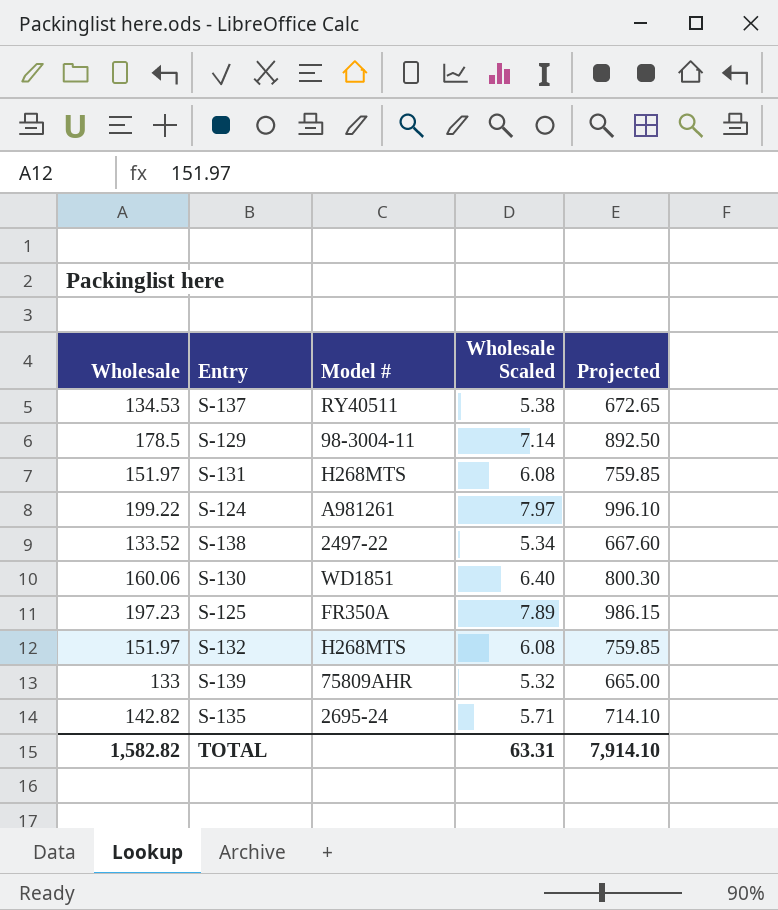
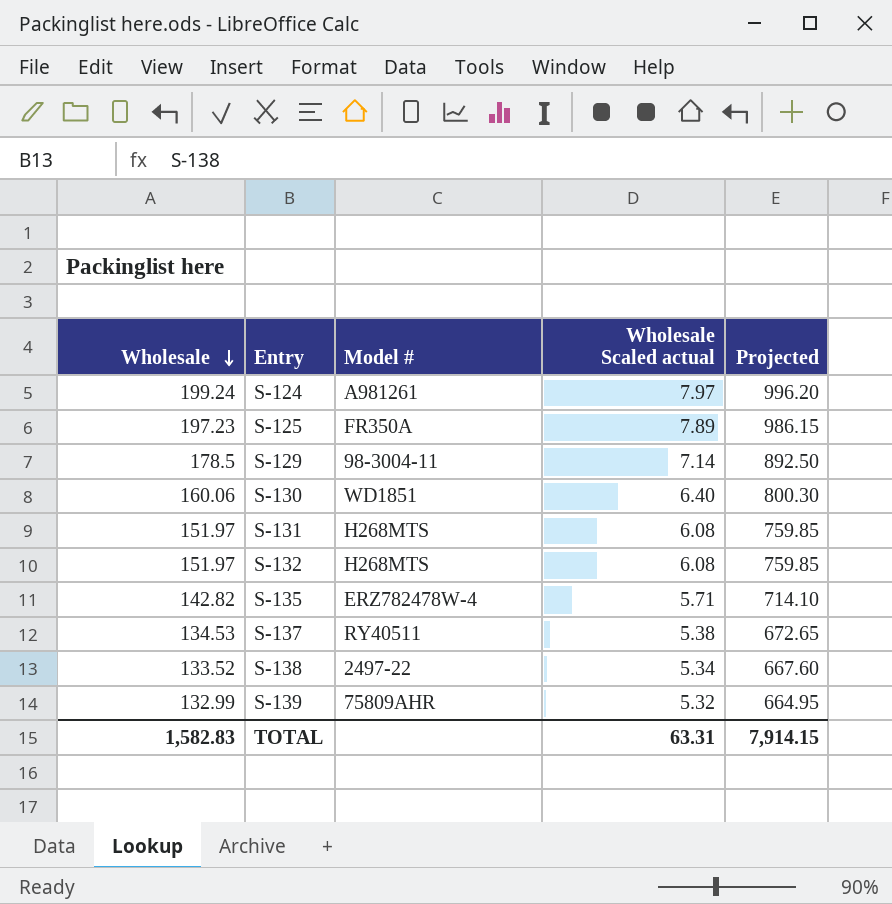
row order: none -> Wholesale descending
column name: Wholesale Scaled -> Wholesale Scaled actual
S-124 | Wholesale: 199.22 -> 199.24
S-124 | Projected: 996.10 -> 996.20
S-135 | Model #: 2695-24 -> ERZ782478W-4
S-139 | Wholesale: 133 -> 132.99
S-139 | Projected: 665.00 -> 664.95
TOTAL | Wholesale: 1,582.82 -> 1,582.83
TOTAL | Projected: 7,914.10 -> 7,914.15

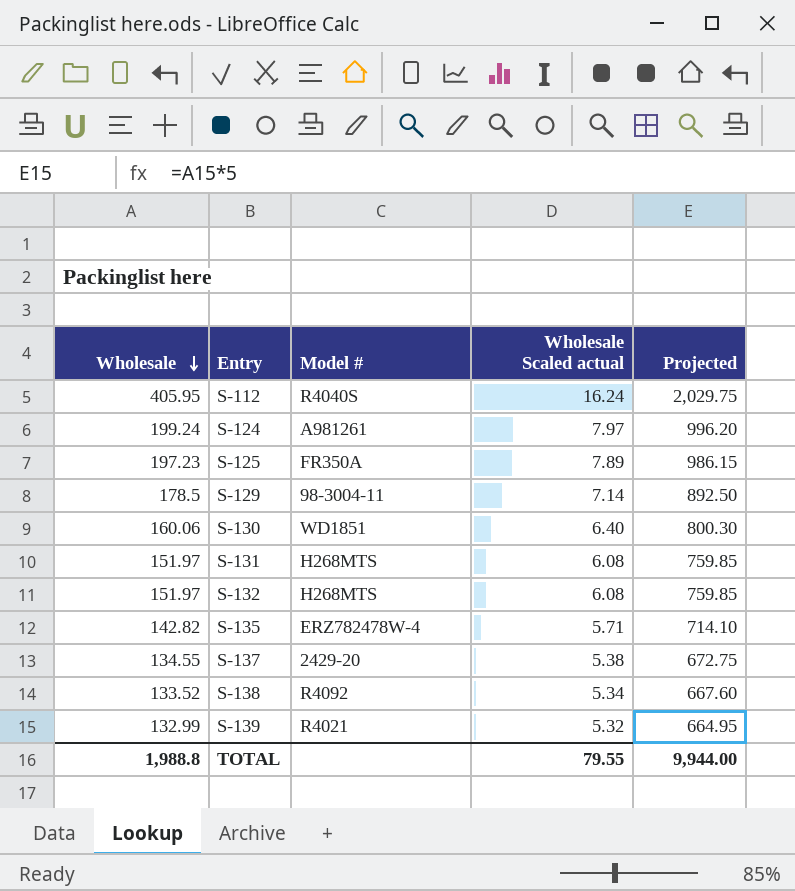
row S-112: none -> 405.95 | R4040S | 16.24 | 2,029.75
S-137 | Wholesale: 134.53 -> 134.55
S-137 | Model #: RY40511 -> 2429-20
S-137 | Projected: 672.65 -> 672.75
S-138 | Model #: 2497-22 -> R4092
S-139 | Model #: 75809AHR -> R4021
TOTAL | Wholesale: 1,582.83 -> 1,988.8
TOTAL | Wholesale Scaled actual: 63.31 -> 79.55
TOTAL | Projected: 7,914.15 -> 9,944.00

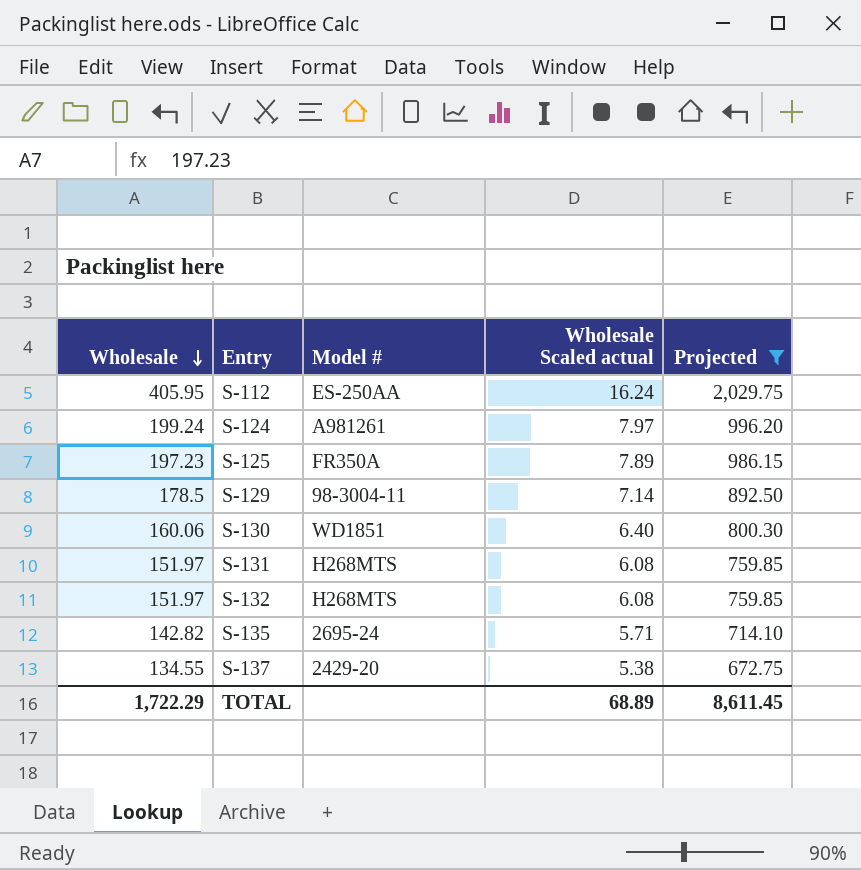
filter: none -> Projected >= 672.75
S-112 | Model #: R4040S -> ES-250AA
S-135 | Model #: ERZ782478W-4 -> 2695-24
TOTAL | Wholesale: 1,988.8 -> 1,722.29
TOTAL | Wholesale Scaled actual: 79.55 -> 68.89
TOTAL | Projected: 9,944.00 -> 8,611.45

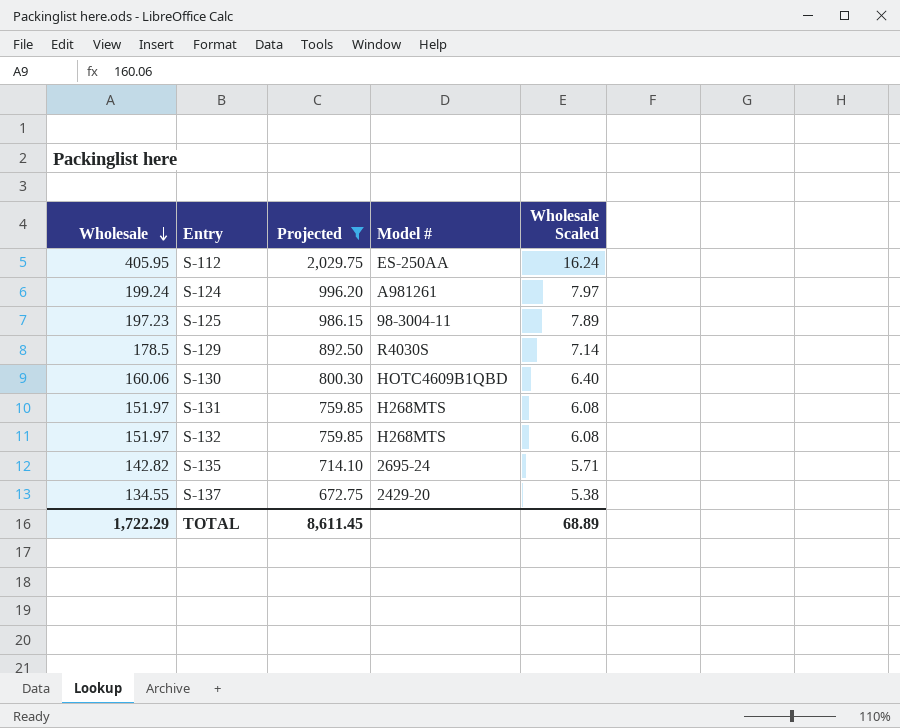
column Projected | position: 5 -> 3
column name: Wholesale Scaled actual -> Wholesale Scaled
S-125 | Model #: FR350A -> 98-3004-11
S-129 | Model #: 98-3004-11 -> R4030S
S-130 | Model #: WD1851 -> HOTC4609B1QBD

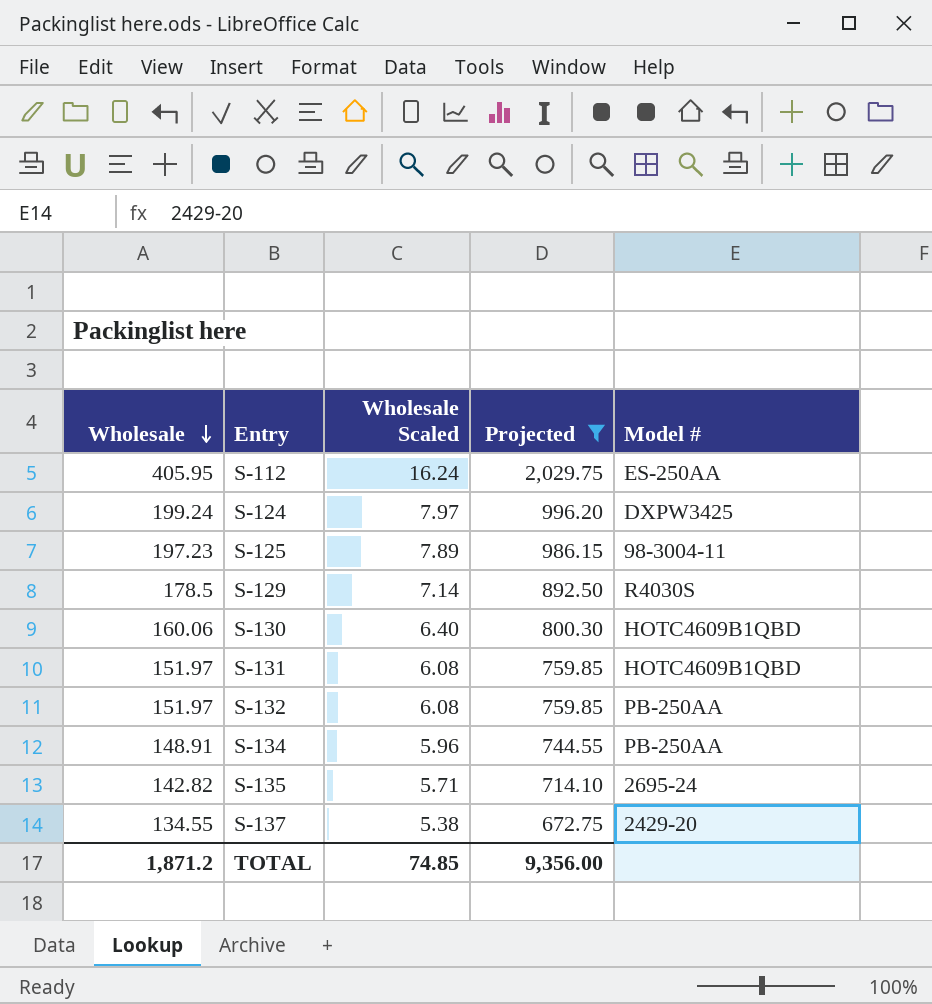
column Wholesale Scaled | position: 5 -> 3
S-124 | Model #: A981261 -> DXPW3425
S-131 | Model #: H268MTS -> HOTC4609B1QBD
S-132 | Model #: H268MTS -> PB-250AA
row S-134: none -> 148.91 | 5.96 | 744.55 | PB-250AA
TOTAL | Wholesale: 1,722.29 -> 1,871.2
TOTAL | Wholesale Scaled: 68.89 -> 74.85
TOTAL | Projected: 8,611.45 -> 9,356.00

